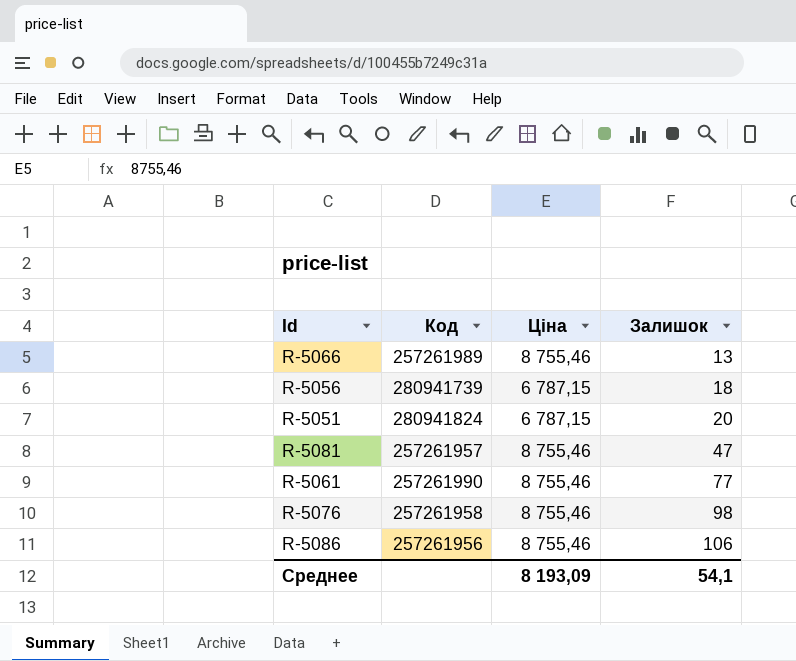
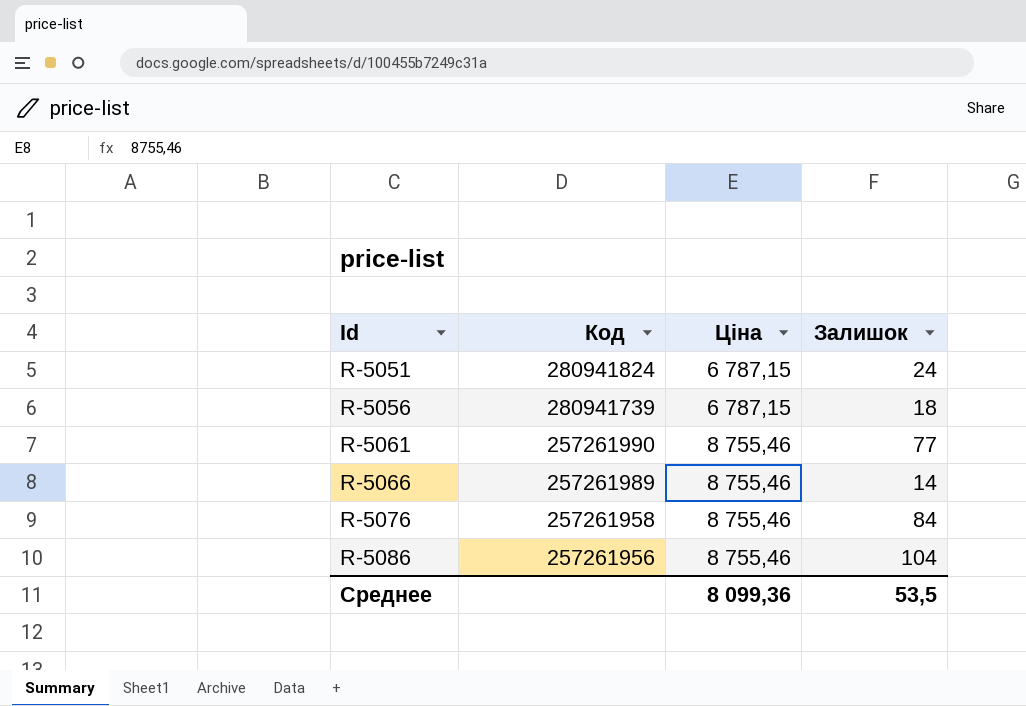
row order: Залишок ascending -> Id ascending
row R-5081: 257261957 | 8 755,46 | 47 -> none
R-5051 | Залишок: 20 -> 24
R-5066 | Залишок: 13 -> 14
R-5076 | Залишок: 98 -> 84
R-5086 | Залишок: 106 -> 104
Среднее | Ціна: 8 193,09 -> 8 099,36
Среднее | Залишок: 54,1 -> 53,5

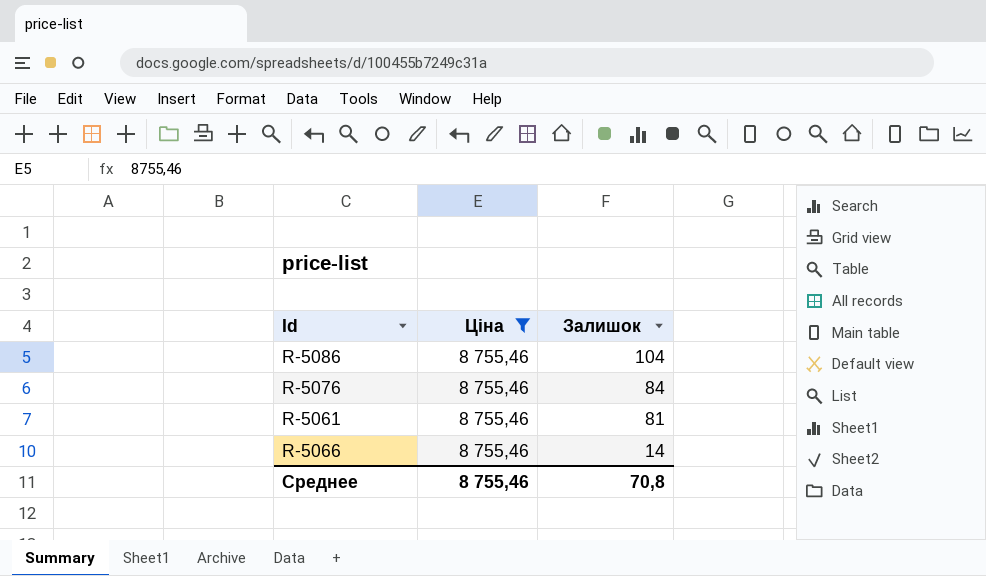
filter: none -> Ціна = 8 755,46
row order: Id ascending -> Залишок descending
column Код | position: 2 -> none
R-5061 | Залишок: 77 -> 81
Среднее | Ціна: 8 099,36 -> 8 755,46
Среднее | Залишок: 53,5 -> 70,8

